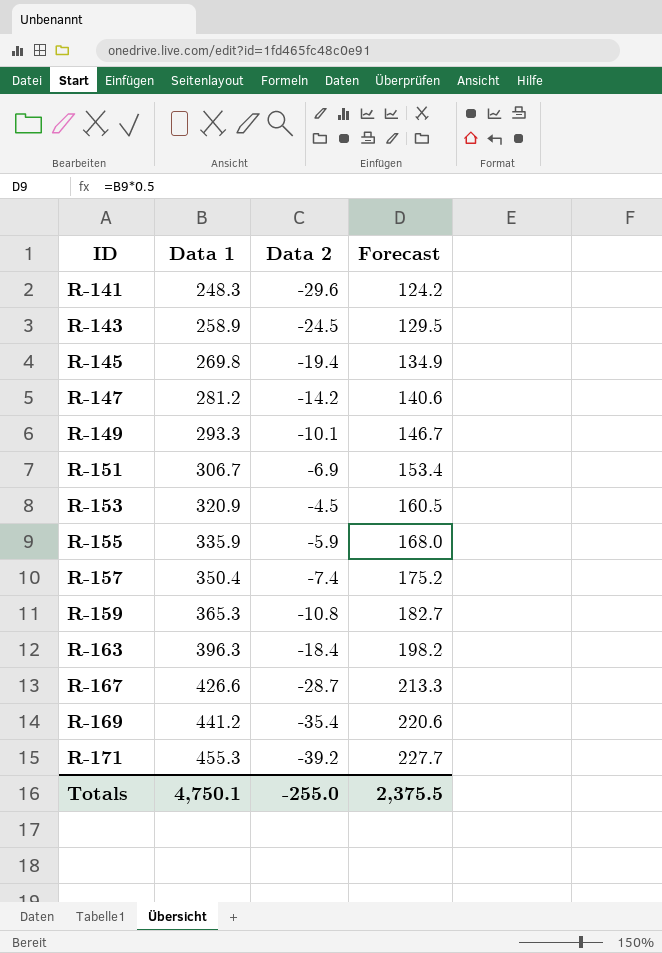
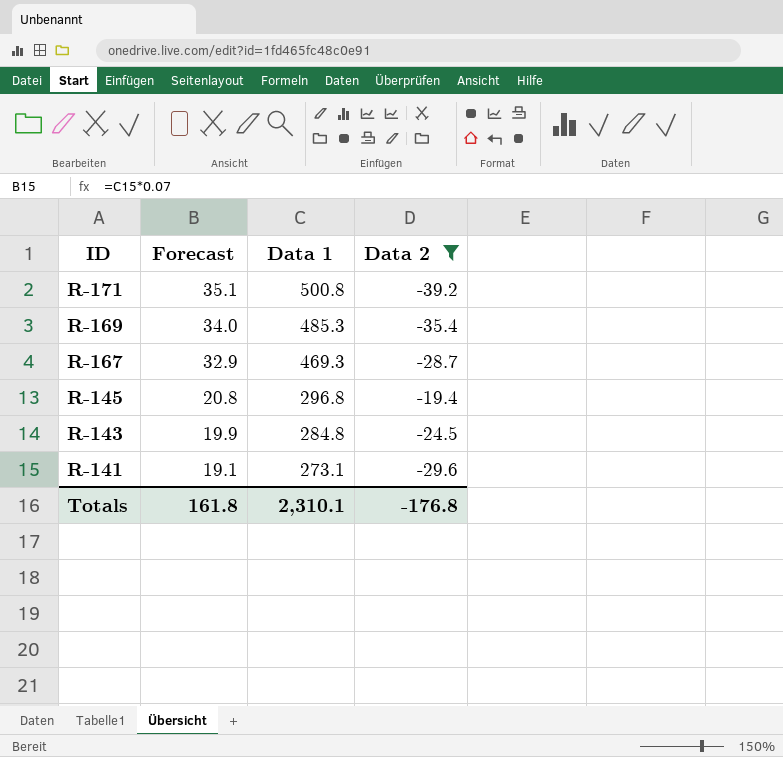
filter: none -> Data 2 <= -19.4
row order: ID ascending -> ID descending
column Forecast | formula: [Data 1] * 0.5 -> [Data 1] * 0.07
column Forecast | position: 4 -> 2
R-171 | Data 1: 455.3 -> 500.8
R-169 | Data 1: 441.2 -> 485.3
R-167 | Data 1: 426.6 -> 469.3
R-145 | Data 1: 269.8 -> 296.8
R-143 | Data 1: 258.9 -> 284.8
R-141 | Data 1: 248.3 -> 273.1
Totals | Forecast: 2,375.5 -> 161.8
Totals | Data 1: 4,750.1 -> 2,310.1
Totals | Data 2: -255.0 -> -176.8

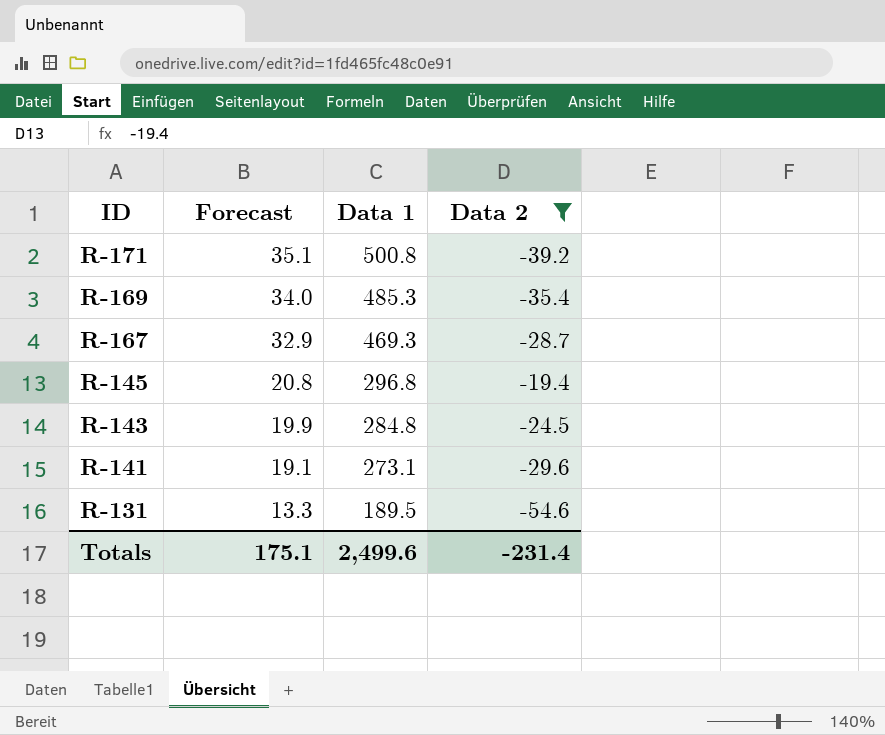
row R-131: none -> 13.3 | 189.5 | -54.6
Totals | Forecast: 161.8 -> 175.1
Totals | Data 1: 2,310.1 -> 2,499.6
Totals | Data 2: -176.8 -> -231.4

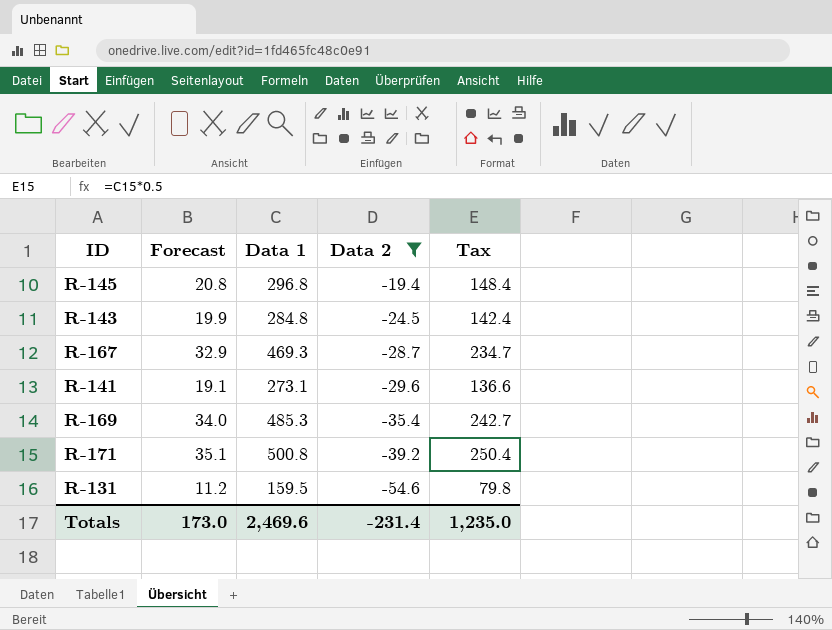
row order: ID descending -> Data 2 descending
column Tax | formula: none -> [Data 1] * 0.5
R-131 | Forecast: 13.3 -> 11.2
R-131 | Data 1: 189.5 -> 159.5
Totals | Forecast: 175.1 -> 173.0
Totals | Data 1: 2,499.6 -> 2,469.6

